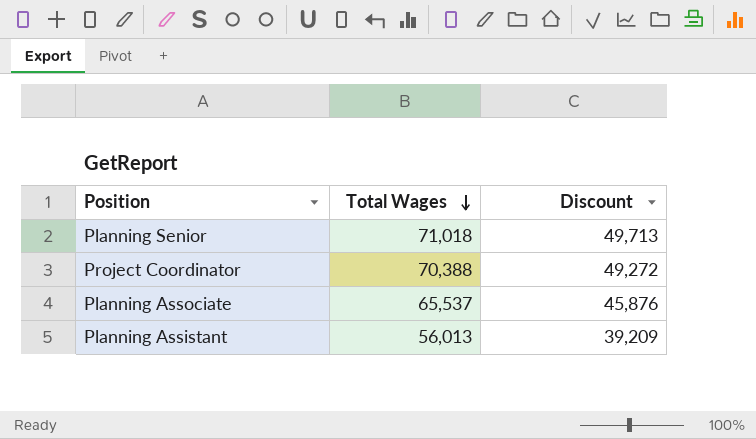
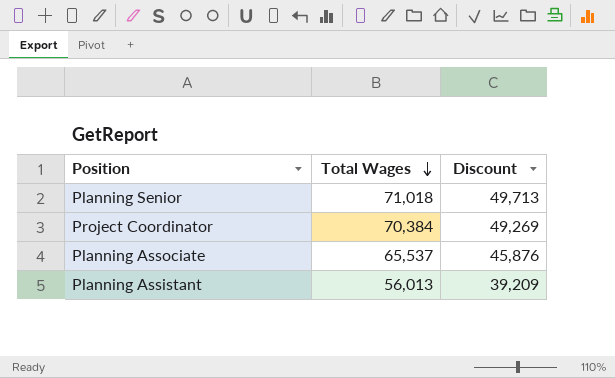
Project Coordinator | Total Wages: 70,388 -> 70,384
Project Coordinator | Discount: 49,272 -> 49,269

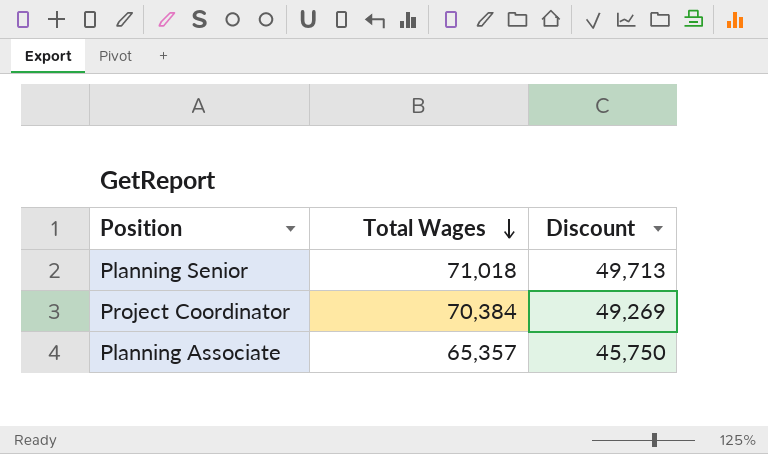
row Planning Assistant: 56,013 | 39,209 -> none
Planning Associate | Total Wages: 65,537 -> 65,357
Planning Associate | Discount: 45,876 -> 45,750

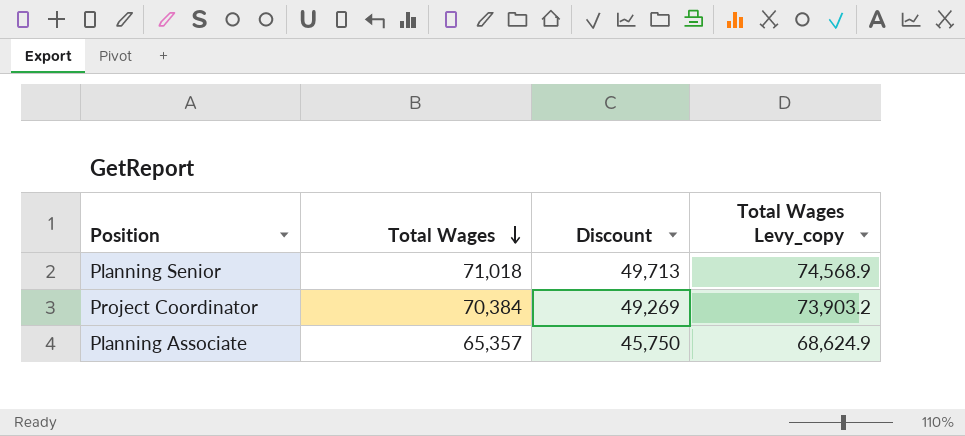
column Total Wages Levy_copy | formula: none -> [Total Wages] * 1.05

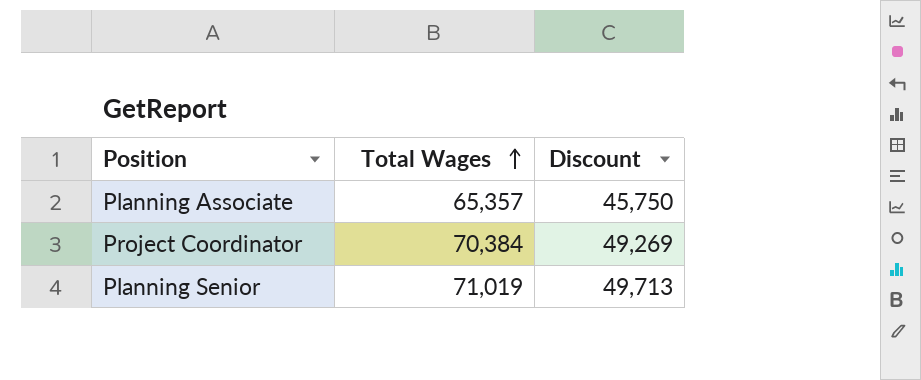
row order: Total Wages descending -> Total Wages ascending
column Total Wages Levy_copy | formula: [Total Wages] * 1.05 -> none
Planning Senior | Total Wages: 71,018 -> 71,019

